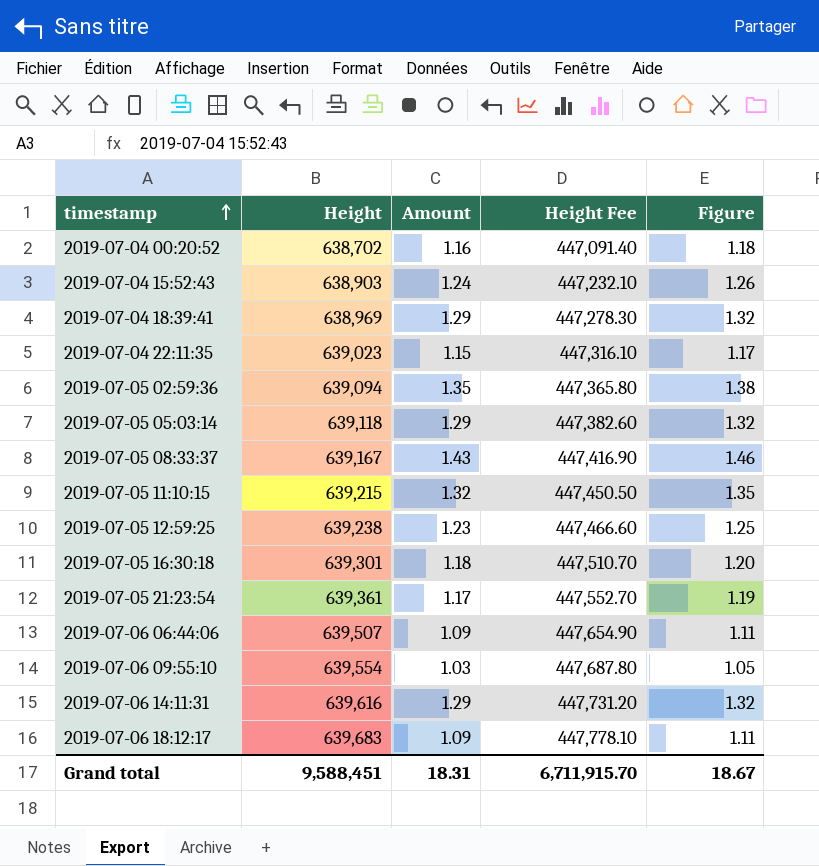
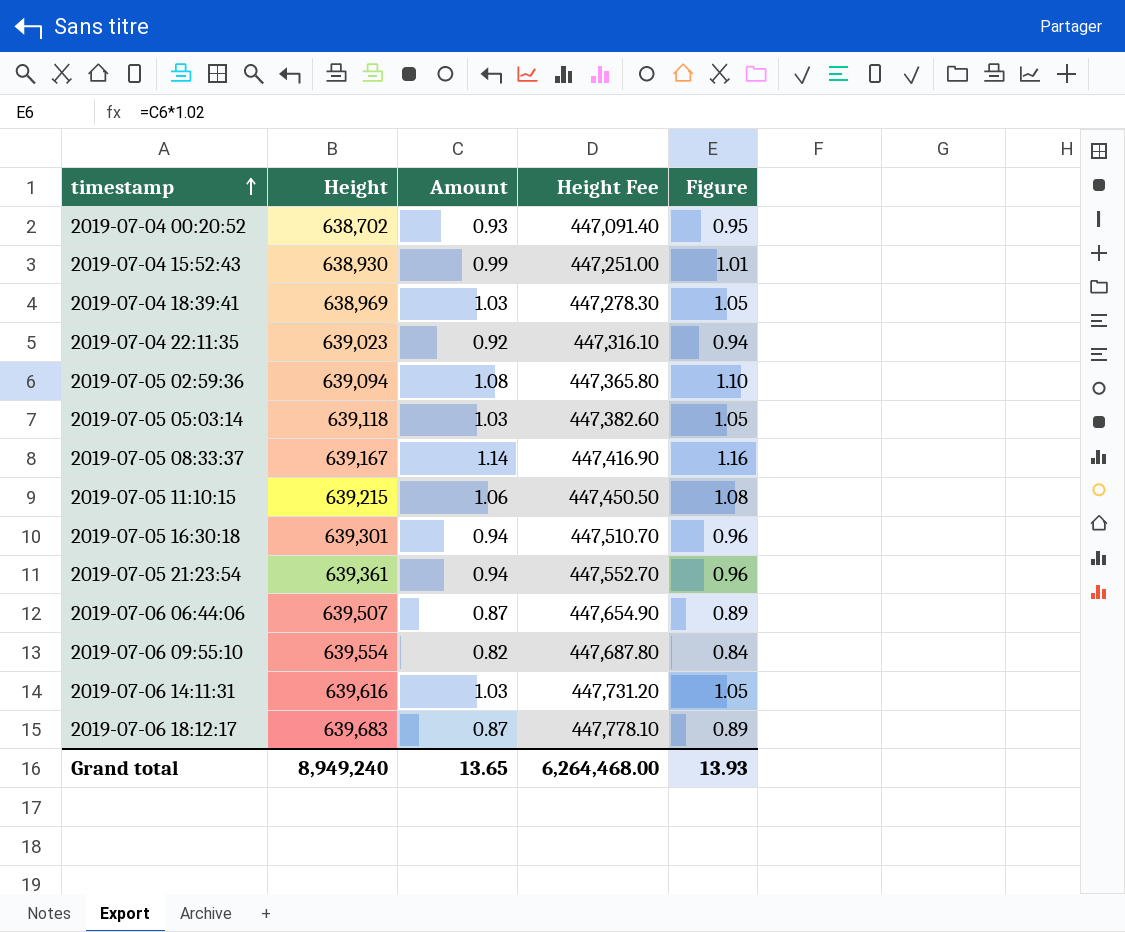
row 2019-07-05 12:59:25: 639,238 | 1.23 | 447,466.60 | 1.25 -> none
2019-07-04 00:20:52 | Amount: 1.16 -> 0.93
2019-07-04 00:20:52 | Figure: 1.18 -> 0.95
2019-07-04 15:52:43 | Height: 638,903 -> 638,930
2019-07-04 15:52:43 | Amount: 1.24 -> 0.99
2019-07-04 15:52:43 | Height Fee: 447,232.10 -> 447,251.00
2019-07-04 15:52:43 | Figure: 1.26 -> 1.01
2019-07-04 18:39:41 | Amount: 1.29 -> 1.03
2019-07-04 18:39:41 | Figure: 1.32 -> 1.05
2019-07-04 22:11:35 | Amount: 1.15 -> 0.92
2019-07-04 22:11:35 | Figure: 1.17 -> 0.94
2019-07-05 02:59:36 | Amount: 1.35 -> 1.08
2019-07-05 02:59:36 | Figure: 1.38 -> 1.10
2019-07-05 05:03:14 | Amount: 1.29 -> 1.03
2019-07-05 05:03:14 | Figure: 1.32 -> 1.05
2019-07-05 08:33:37 | Amount: 1.43 -> 1.14
2019-07-05 08:33:37 | Figure: 1.46 -> 1.16
2019-07-05 11:10:15 | Amount: 1.32 -> 1.06
2019-07-05 11:10:15 | Figure: 1.35 -> 1.08
2019-07-05 16:30:18 | Amount: 1.18 -> 0.94
2019-07-05 16:30:18 | Figure: 1.20 -> 0.96
2019-07-05 21:23:54 | Amount: 1.17 -> 0.94
2019-07-05 21:23:54 | Figure: 1.19 -> 0.96
2019-07-06 06:44:06 | Amount: 1.09 -> 0.87
2019-07-06 06:44:06 | Figure: 1.11 -> 0.89
2019-07-06 09:55:10 | Amount: 1.03 -> 0.82
2019-07-06 09:55:10 | Figure: 1.05 -> 0.84
2019-07-06 14:11:31 | Amount: 1.29 -> 1.03
2019-07-06 14:11:31 | Figure: 1.32 -> 1.05
2019-07-06 18:12:17 | Amount: 1.09 -> 0.87
2019-07-06 18:12:17 | Figure: 1.11 -> 0.89
Grand total | Height: 9,588,451 -> 8,949,240
Grand total | Amount: 18.31 -> 13.65
Grand total | Height Fee: 6,711,915.70 -> 6,264,468.00
Grand total | Figure: 18.67 -> 13.93

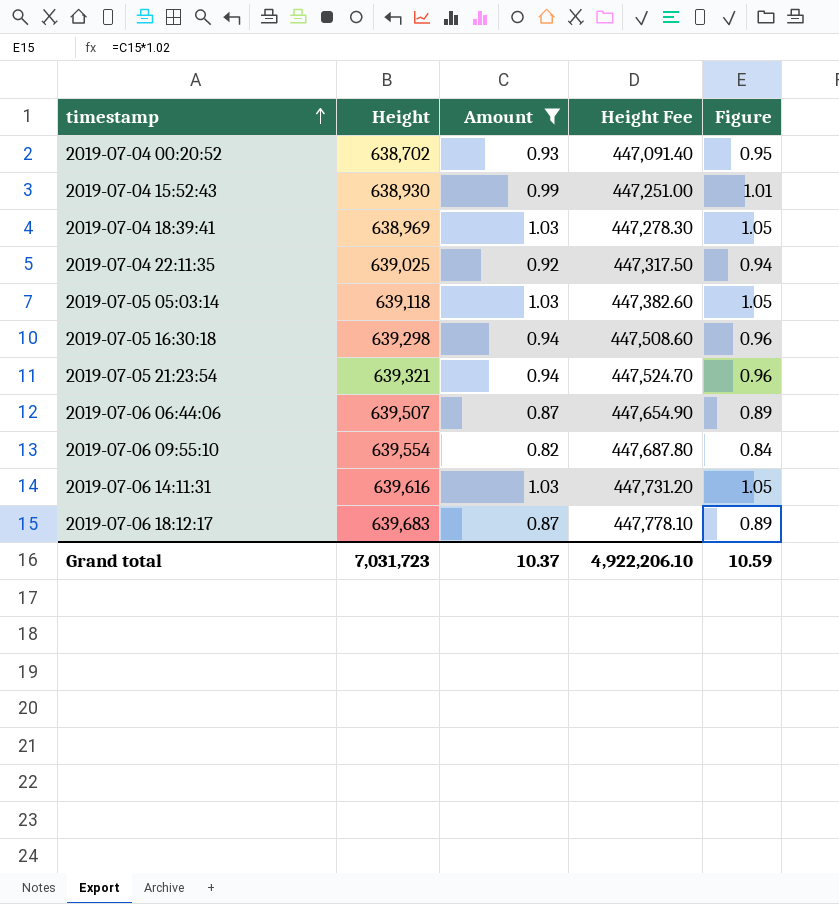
filter: none -> Amount <= 1.03
2019-07-04 22:11:35 | Height: 639,023 -> 639,025
2019-07-04 22:11:35 | Height Fee: 447,316.10 -> 447,317.50
2019-07-05 16:30:18 | Height: 639,301 -> 639,298
2019-07-05 16:30:18 | Height Fee: 447,510.70 -> 447,508.60
2019-07-05 21:23:54 | Height: 639,361 -> 639,321
2019-07-05 21:23:54 | Height Fee: 447,552.70 -> 447,524.70
Grand total | Height: 8,949,240 -> 7,031,723
Grand total | Amount: 13.65 -> 10.37
Grand total | Height Fee: 6,264,468.00 -> 4,922,206.10
Grand total | Figure: 13.93 -> 10.59

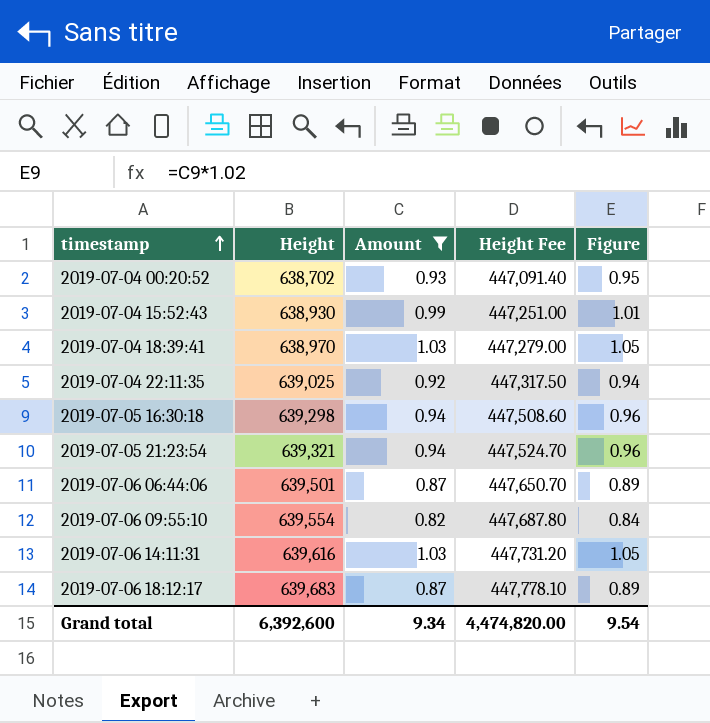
row 2019-07-05 05:03:14: 639,118 | 1.03 | 447,382.60 | 1.05 -> none
2019-07-04 18:39:41 | Height: 638,969 -> 638,970
2019-07-04 18:39:41 | Height Fee: 447,278.30 -> 447,279.00
2019-07-06 06:44:06 | Height: 639,507 -> 639,501
2019-07-06 06:44:06 | Height Fee: 447,654.90 -> 447,650.70
Grand total | Height: 7,031,723 -> 6,392,600
Grand total | Amount: 10.37 -> 9.34
Grand total | Height Fee: 4,922,206.10 -> 4,474,820.00
Grand total | Figure: 10.59 -> 9.54

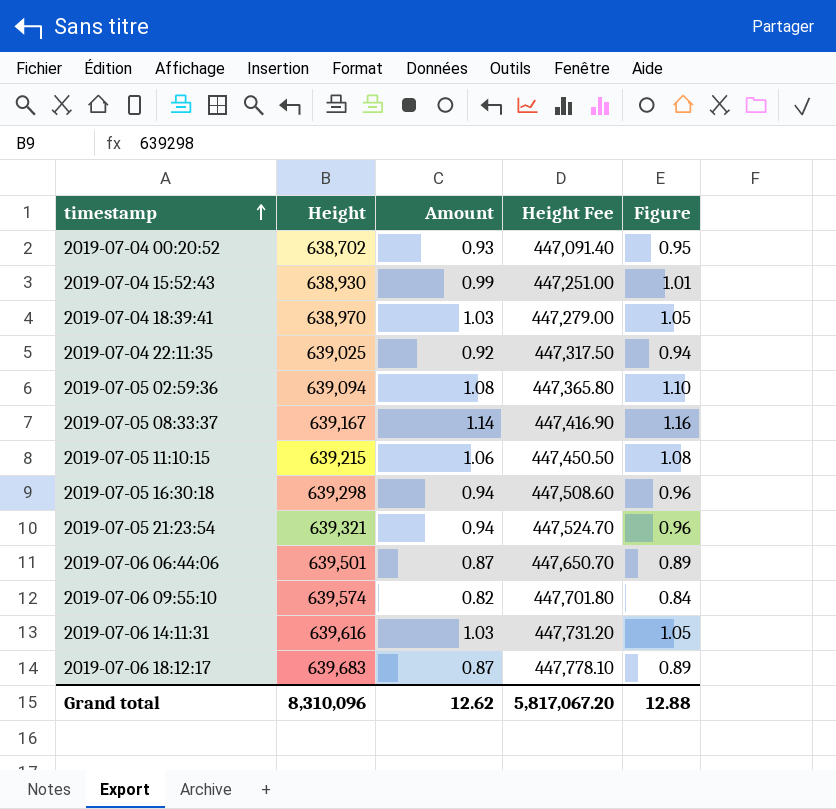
filter: Amount <= 1.03 -> none
2019-07-06 09:55:10 | Height: 639,554 -> 639,574
2019-07-06 09:55:10 | Height Fee: 447,687.80 -> 447,701.80
Grand total | Height: 6,392,600 -> 8,310,096
Grand total | Amount: 9.34 -> 12.62
Grand total | Height Fee: 4,474,820.00 -> 5,817,067.20
Grand total | Figure: 9.54 -> 12.88

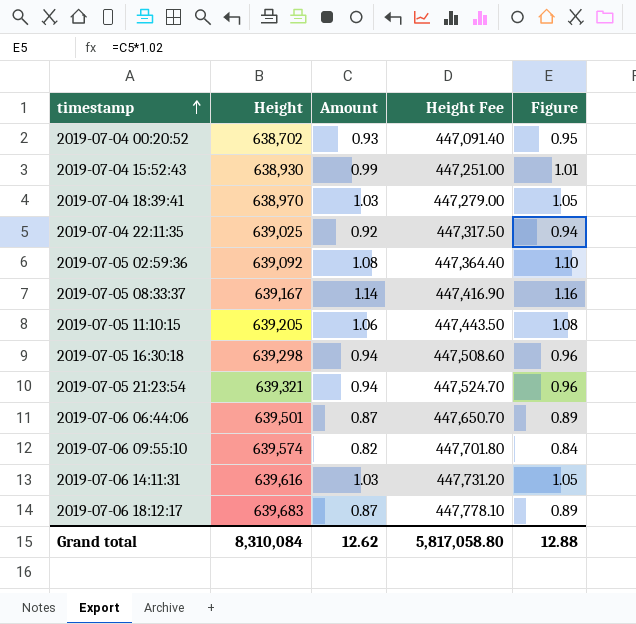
2019-07-05 02:59:36 | Height: 639,094 -> 639,092
2019-07-05 02:59:36 | Height Fee: 447,365.80 -> 447,364.40
2019-07-05 11:10:15 | Height: 639,215 -> 639,205
2019-07-05 11:10:15 | Height Fee: 447,450.50 -> 447,443.50
Grand total | Height: 8,310,096 -> 8,310,084
Grand total | Height Fee: 5,817,067.20 -> 5,817,058.80

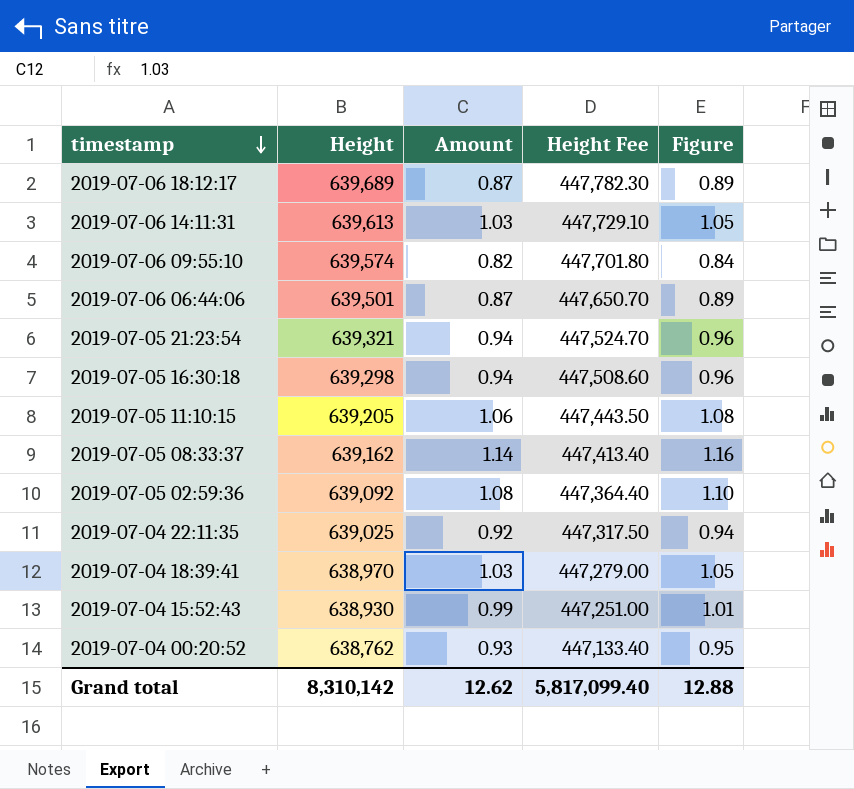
row order: timestamp ascending -> timestamp descending
2019-07-06 18:12:17 | Height: 639,683 -> 639,689
2019-07-06 18:12:17 | Height Fee: 447,778.10 -> 447,782.30
2019-07-06 14:11:31 | Height: 639,616 -> 639,613
2019-07-06 14:11:31 | Height Fee: 447,731.20 -> 447,729.10
2019-07-05 08:33:37 | Height: 639,167 -> 639,162
2019-07-05 08:33:37 | Height Fee: 447,416.90 -> 447,413.40
2019-07-04 00:20:52 | Height: 638,702 -> 638,762
2019-07-04 00:20:52 | Height Fee: 447,091.40 -> 447,133.40
Grand total | Height: 8,310,084 -> 8,310,142
Grand total | Height Fee: 5,817,058.80 -> 5,817,099.40

